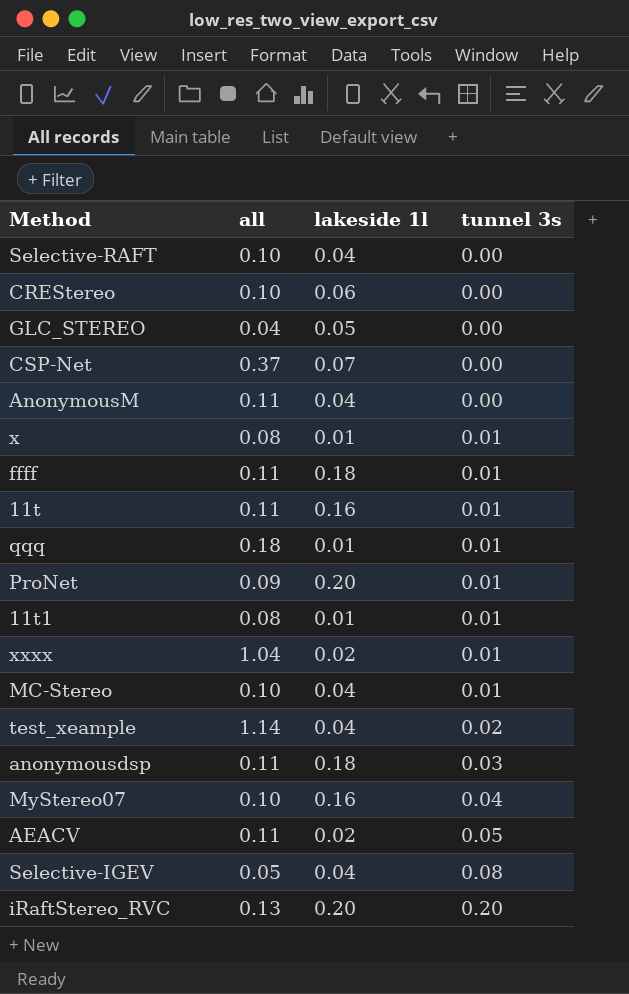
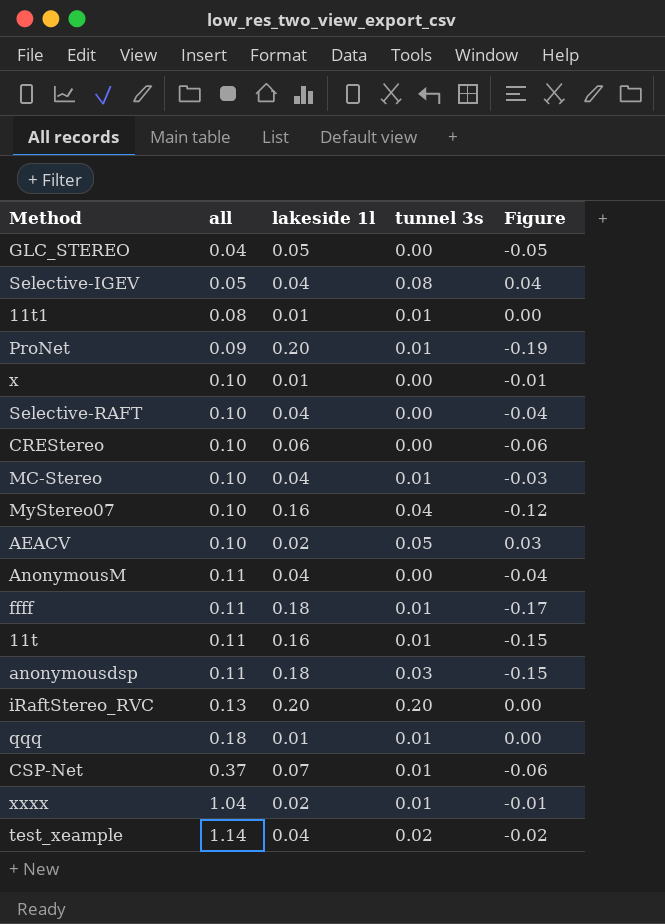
row order: tunnel 3s ascending -> all ascending
column Figure | formula: none -> [tunnel 3s] - [lakeside 1l]
x | all: 0.08 -> 0.10
x | tunnel 3s: 0.01 -> 0.00
AEACV | all: 0.11 -> 0.10
CSP-Net | tunnel 3s: 0.00 -> 0.01

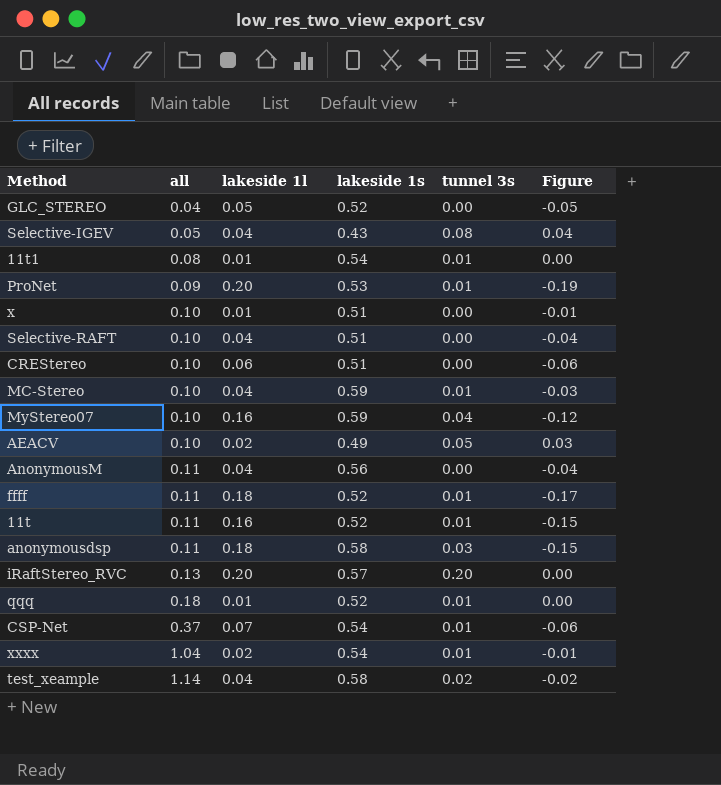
column lakeside 1s | position: none -> 4

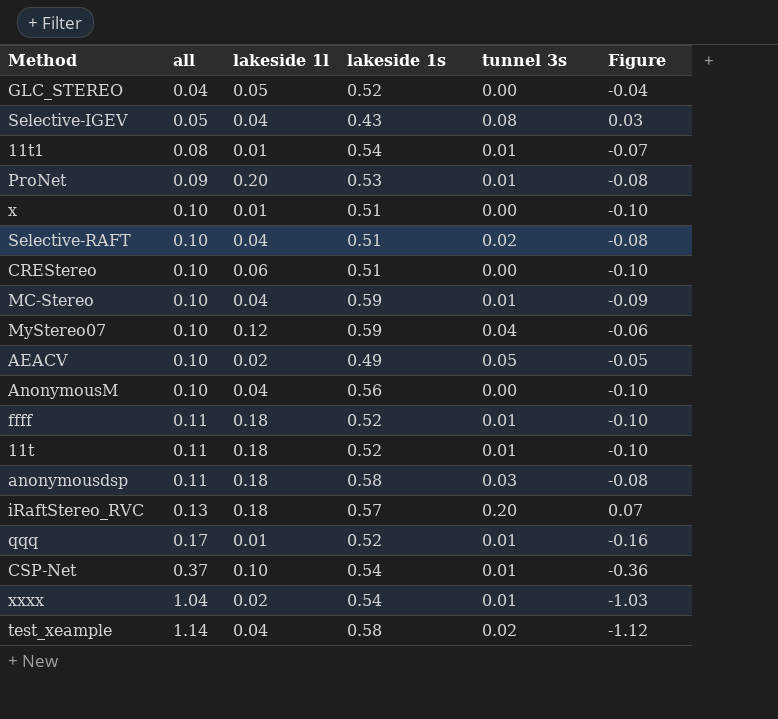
column Figure | formula: [tunnel 3s] - [lakeside 1l] -> [tunnel 3s] - [all]
Selective-RAFT | tunnel 3s: 0.00 -> 0.02
MyStereo07 | lakeside 1l: 0.16 -> 0.12
AnonymousM | all: 0.11 -> 0.10
11t | lakeside 1l: 0.16 -> 0.18
iRaftStereo_RVC | lakeside 1l: 0.20 -> 0.18
qqq | all: 0.18 -> 0.17
CSP-Net | lakeside 1l: 0.07 -> 0.10

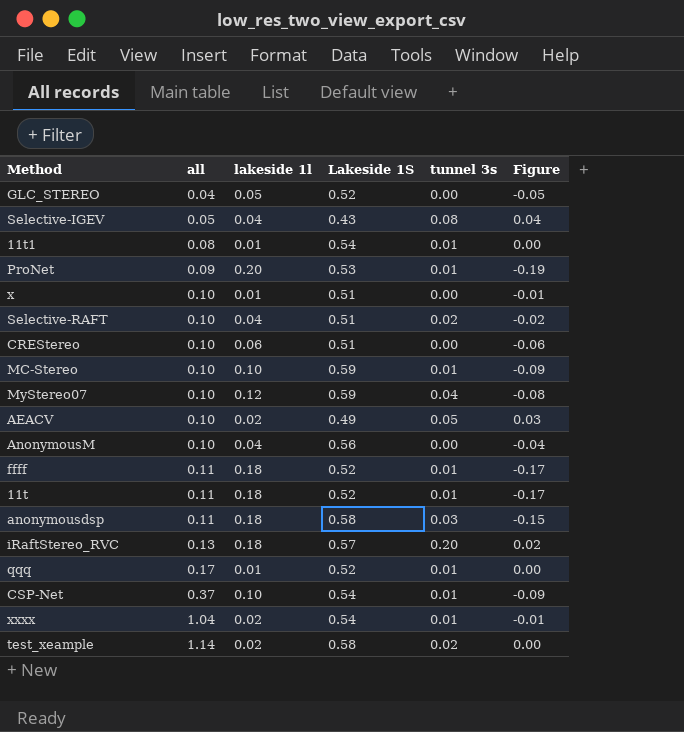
column name: lakeside 1s -> Lakeside 1S
column Figure | formula: [tunnel 3s] - [all] -> [tunnel 3s] - [lakeside 1l]
MC-Stereo | lakeside 1l: 0.04 -> 0.10
test_xeample | lakeside 1l: 0.04 -> 0.02

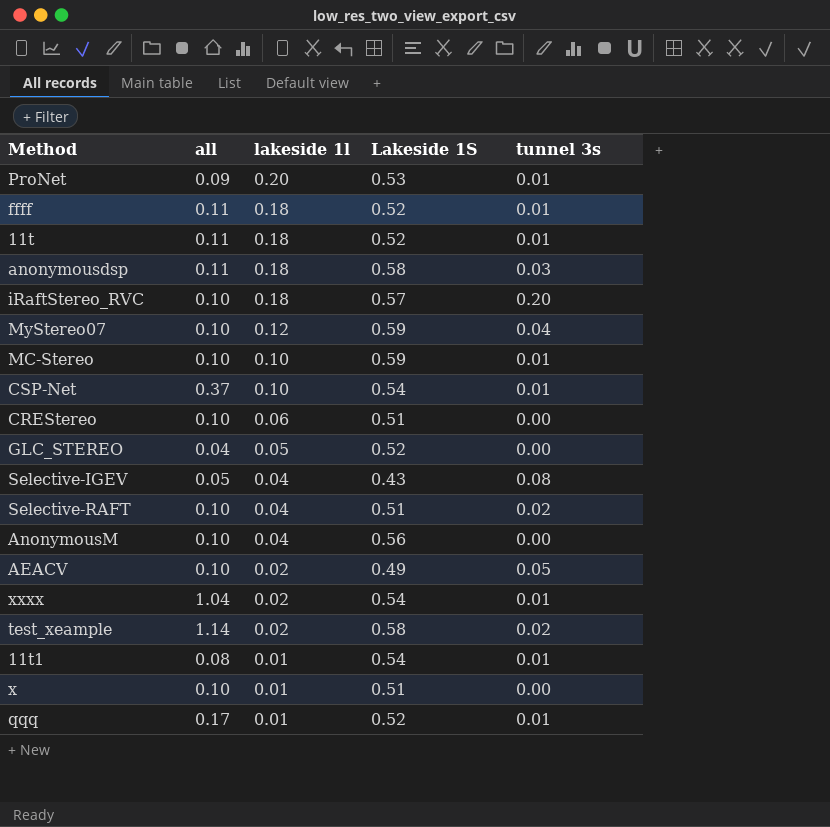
row order: all ascending -> lakeside 1l descending
column Figure | formula: [tunnel 3s] - [lakeside 1l] -> none
iRaftStereo_RVC | all: 0.13 -> 0.10

